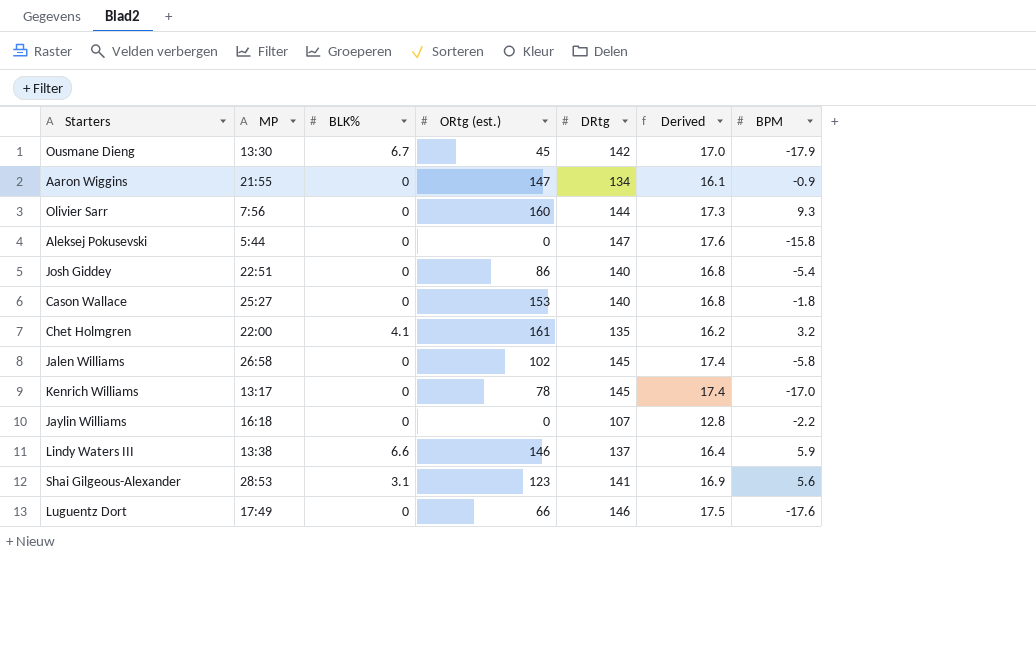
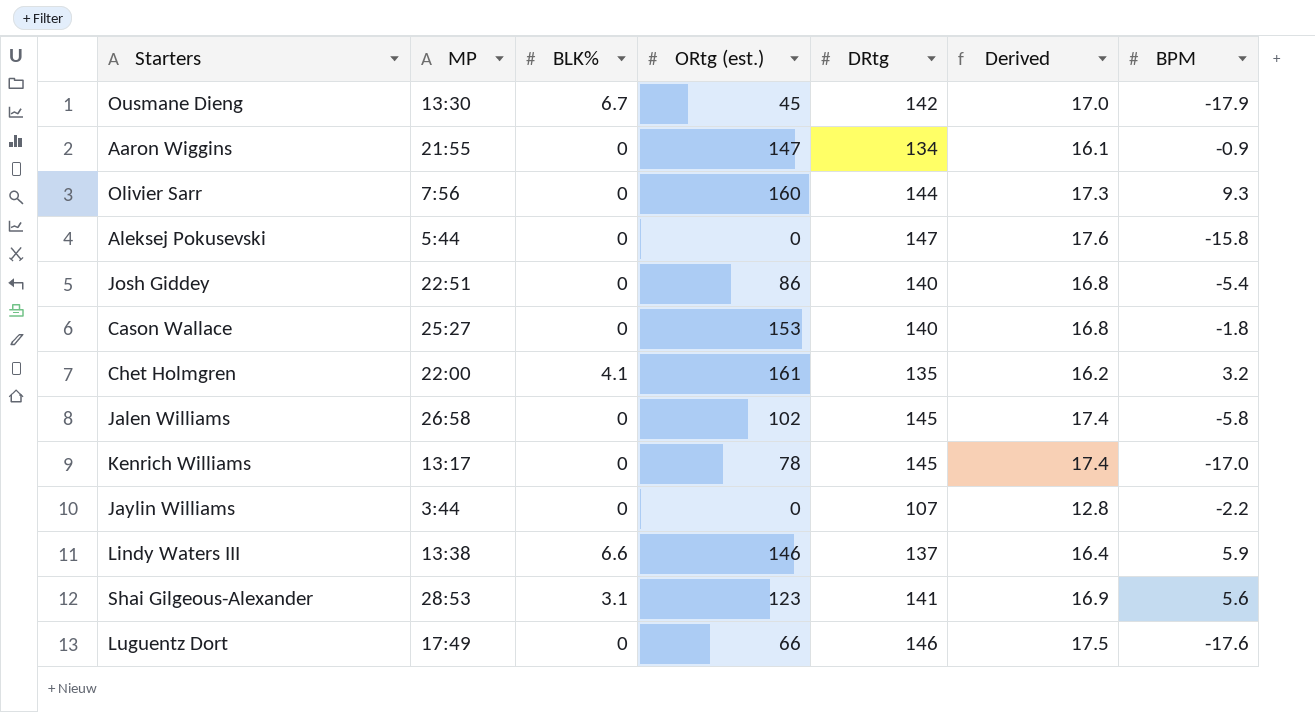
Jaylin Williams | MP: 16:18 -> 3:44

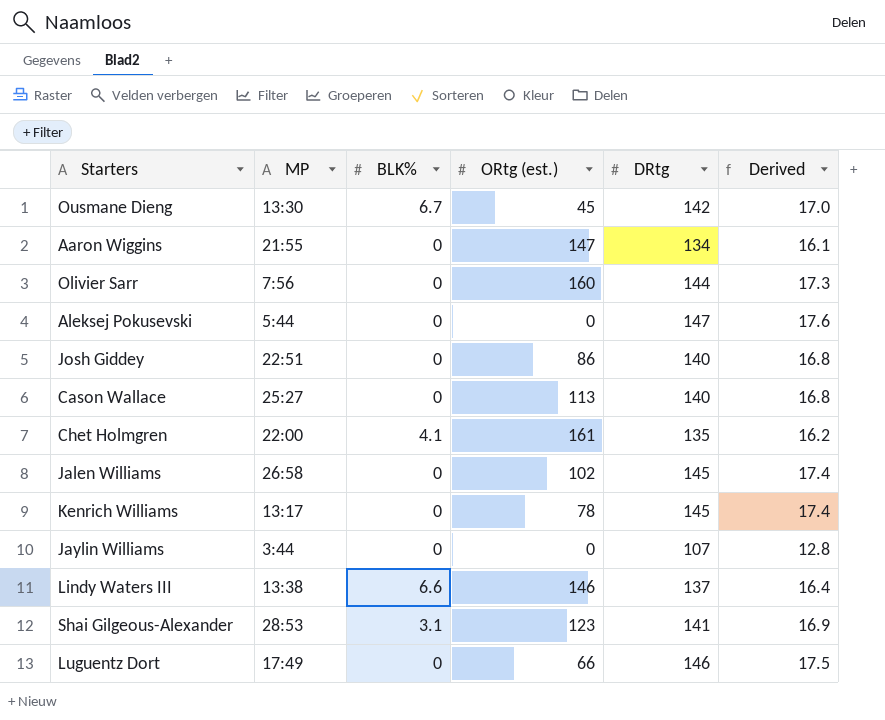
column BPM | position: 7 -> none
Cason Wallace | ORtg (est.): 153 -> 113

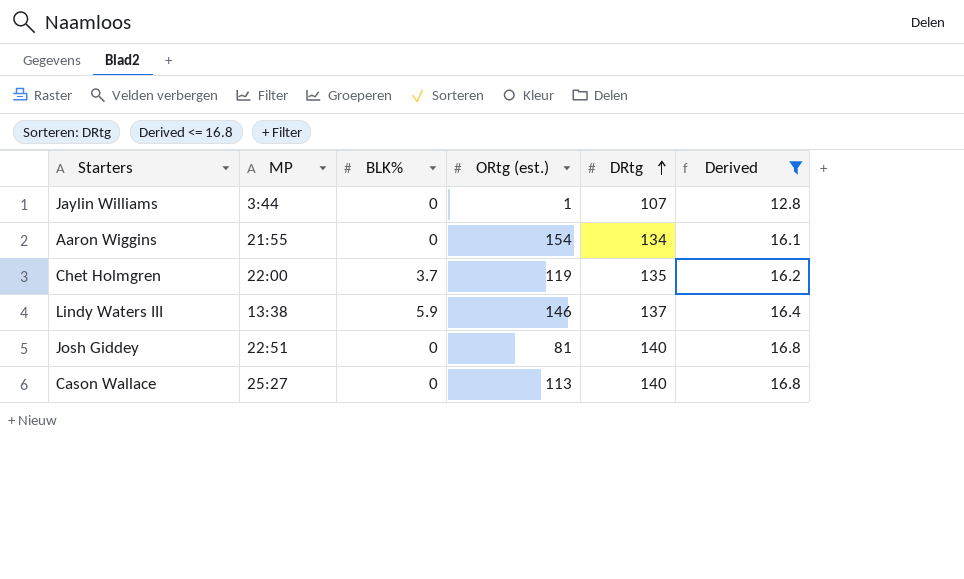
filter: none -> Derived <= 16.8
row order: none -> DRtg ascending
Jaylin Williams | ORtg (est.): 0 -> 1
Aaron Wiggins | ORtg (est.): 147 -> 154
Chet Holmgren | BLK%: 4.1 -> 3.7
Chet Holmgren | ORtg (est.): 161 -> 119
Lindy Waters III | BLK%: 6.6 -> 5.9
Josh Giddey | ORtg (est.): 86 -> 81

